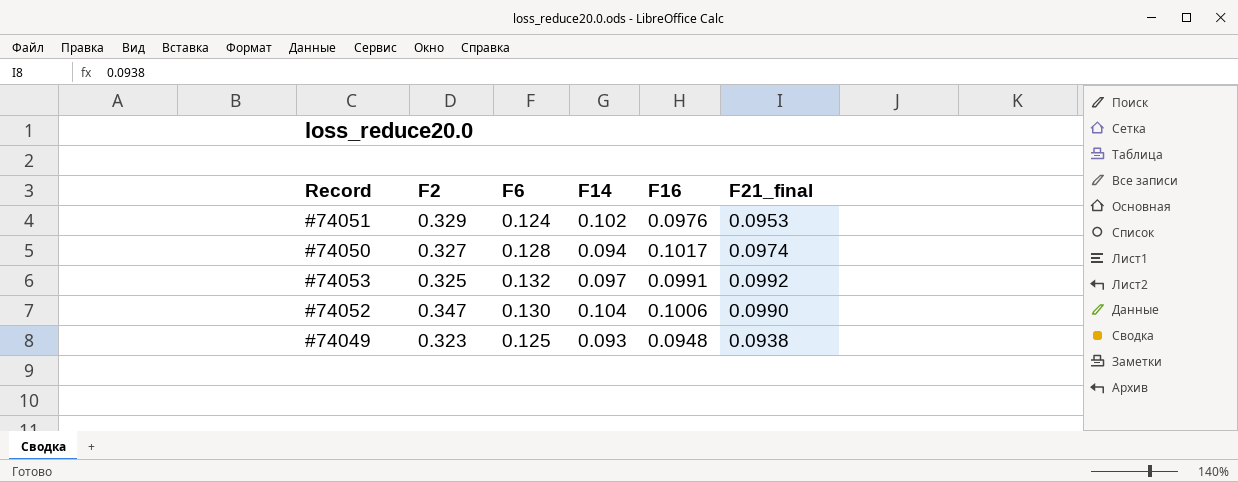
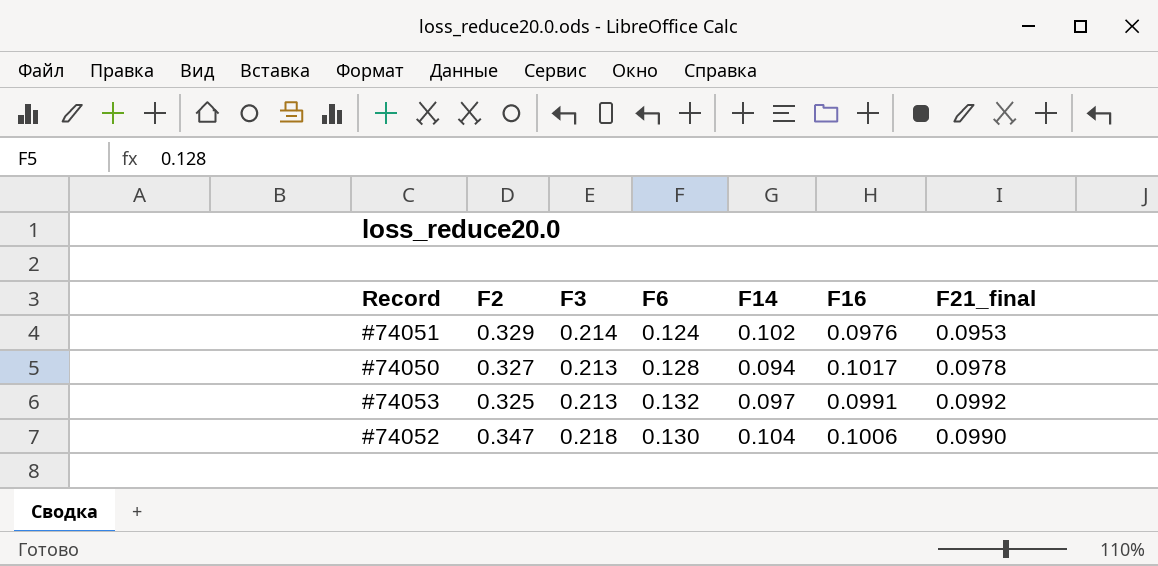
column F3 | position: none -> 3
row #74049: 0.323 | 0.125 | 0.093 | 0.0948 | 0.0938 -> none
#74050 | F21_final: 0.0974 -> 0.0978

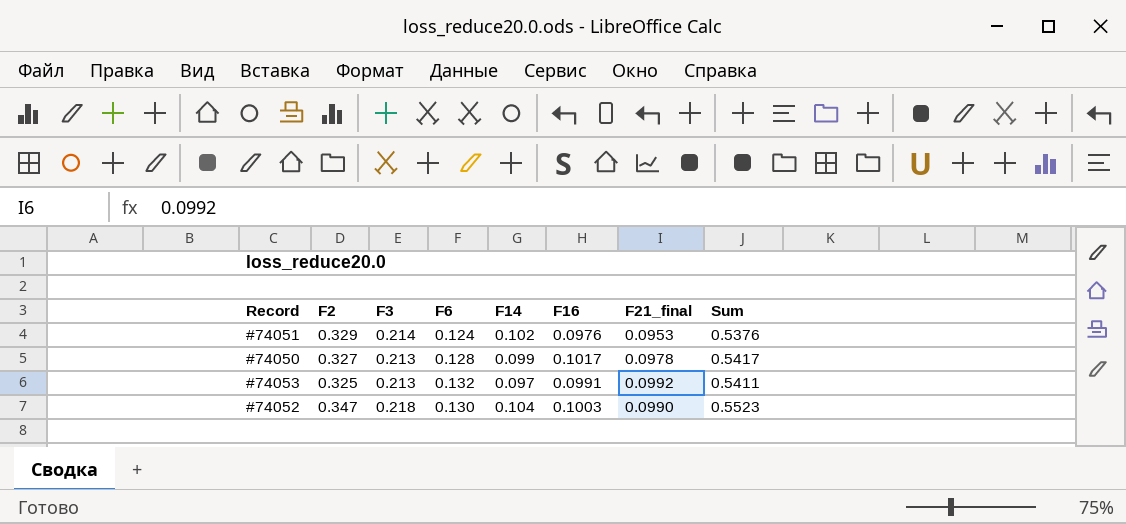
column Sum | formula: none -> [F3] + [F6] + [F14] + [F16]
#74050 | F14: 0.094 -> 0.099
#74052 | F16: 0.1006 -> 0.1003

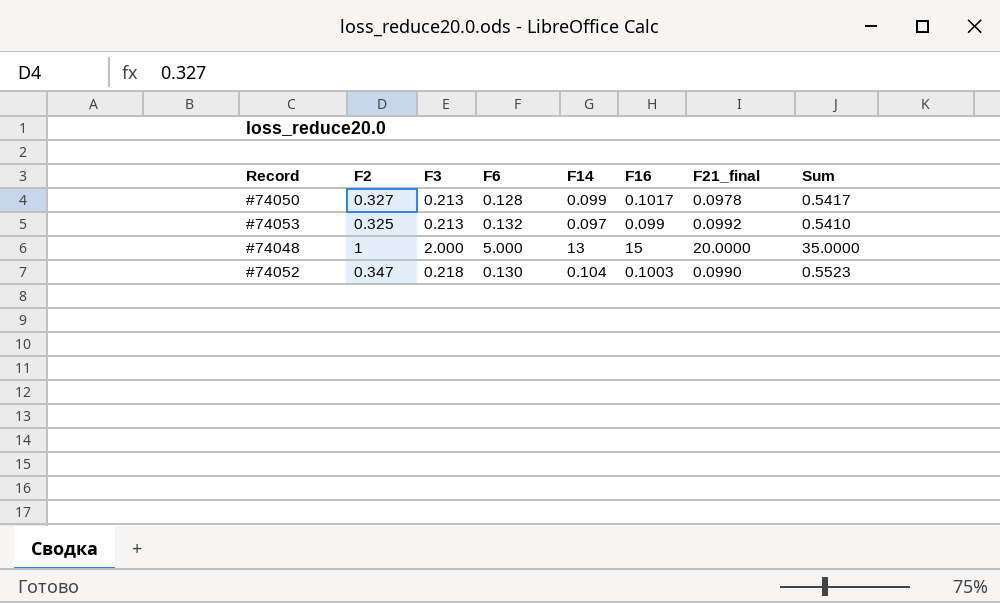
row #74051: 0.329 | 0.214 | 0.124 | 0.102 | 0.0976 | 0.0953 | 0.5376 -> none
#74053 | F16: 0.0991 -> 0.099
#74053 | Sum: 0.5411 -> 0.5410
row #74048: none -> 1 | 2.000 | 5.000 | 13 | 15 | 20.0000 | 35.0000

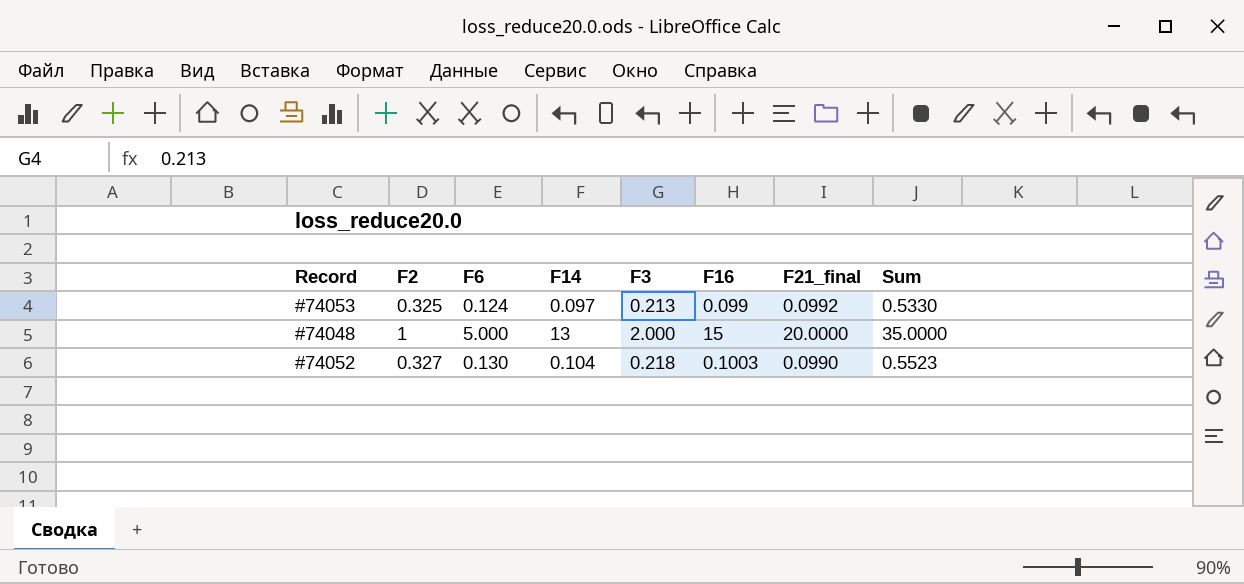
column F3 | position: 3 -> 5
row #74050: 0.327 | 0.213 | 0.128 | 0.099 | 0.1017 | 0.0978 | 0.5417 -> none
#74053 | F6: 0.132 -> 0.124
#74053 | Sum: 0.5410 -> 0.5330
#74052 | F2: 0.347 -> 0.327

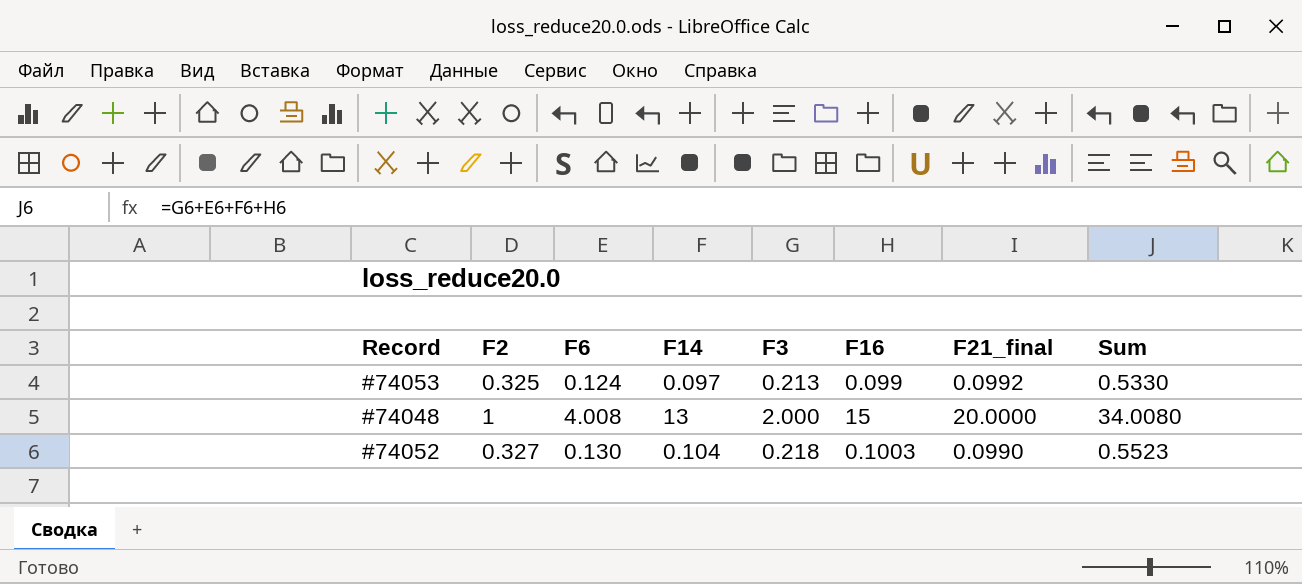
#74048 | F6: 5.000 -> 4.008
#74048 | Sum: 35.0000 -> 34.0080

